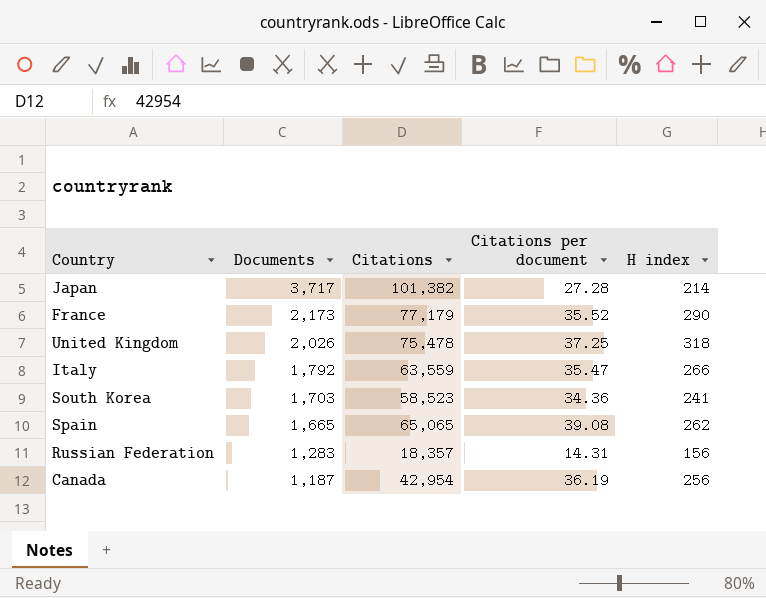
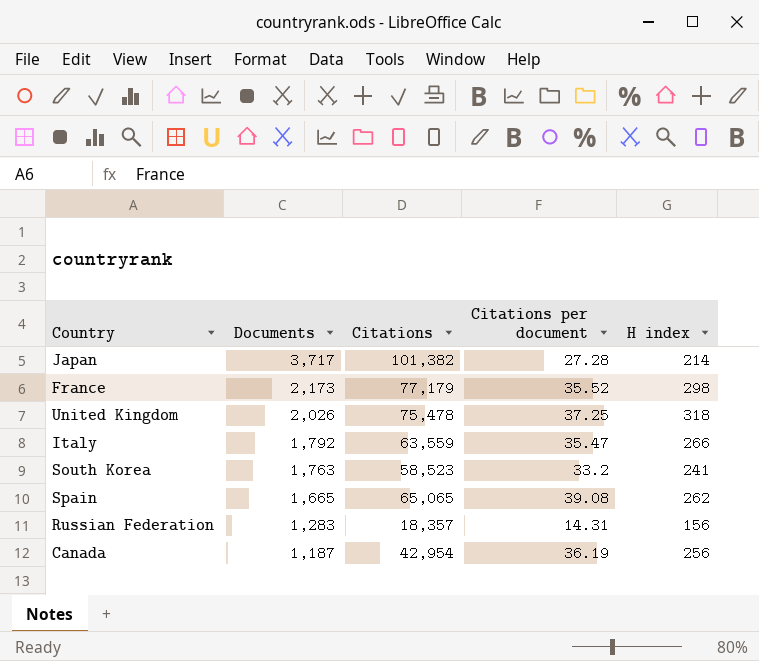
France | H index: 290 -> 298
South Korea | Documents: 1,703 -> 1,763
South Korea | Citations per document: 34.36 -> 33.2

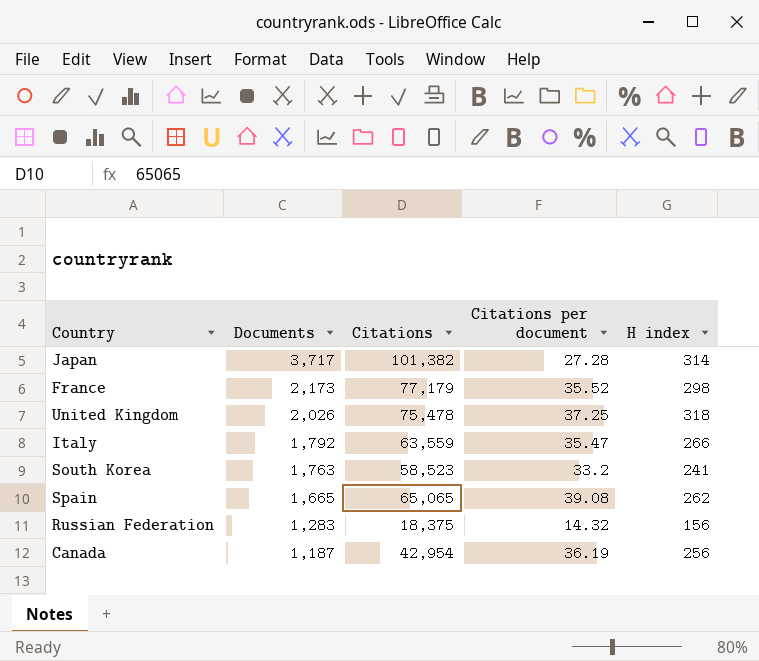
Japan | H index: 214 -> 314
Russian Federation | Citations: 18,357 -> 18,375
Russian Federation | Citations per document: 14.31 -> 14.32

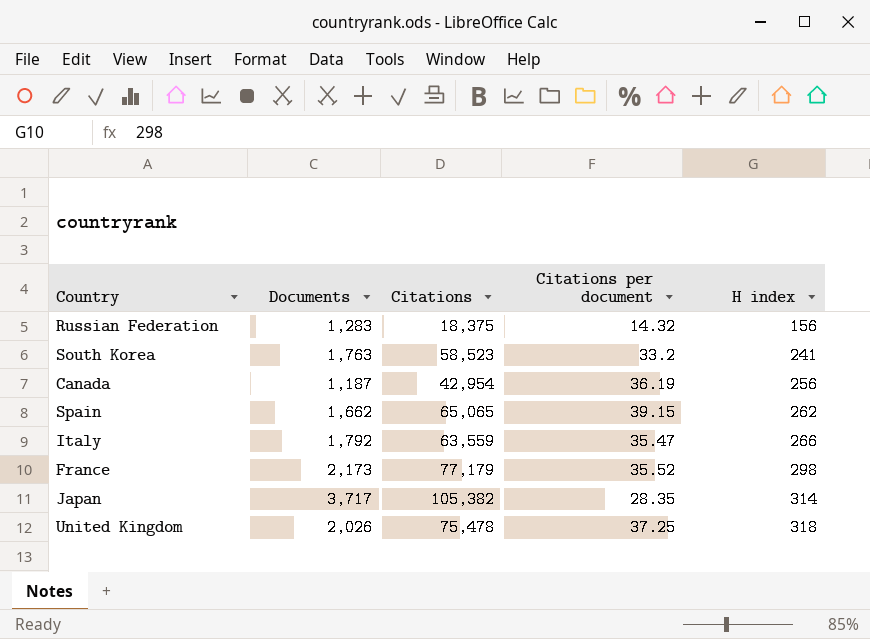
row order: Documents descending -> H index ascending
Spain | Documents: 1,665 -> 1,662
Spain | Citations per document: 39.08 -> 39.15
Japan | Citations: 101,382 -> 105,382
Japan | Citations per document: 27.28 -> 28.35

